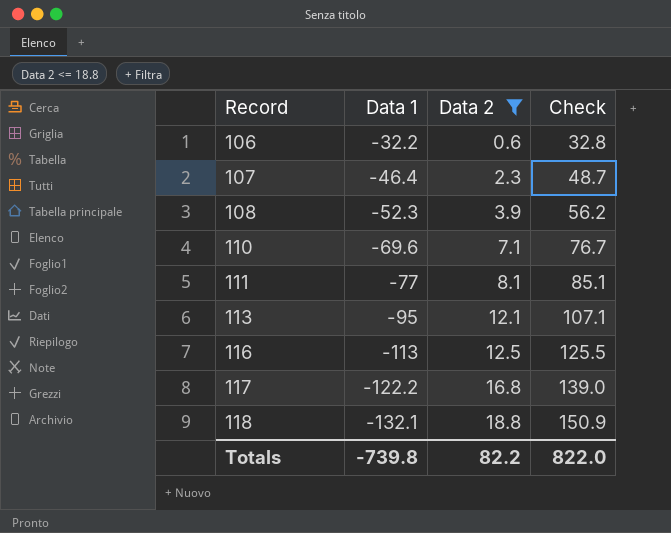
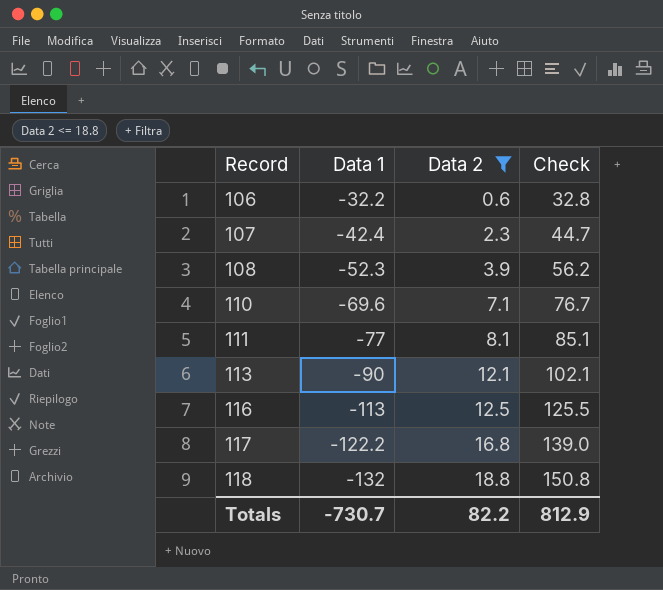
107 | Data 1: -46.4 -> -42.4
107 | Check: 48.7 -> 44.7
113 | Data 1: -95 -> -90
113 | Check: 107.1 -> 102.1
118 | Data 1: -132.1 -> -132
118 | Check: 150.9 -> 150.8
Totals | Data 1: -739.8 -> -730.7
Totals | Check: 822.0 -> 812.9

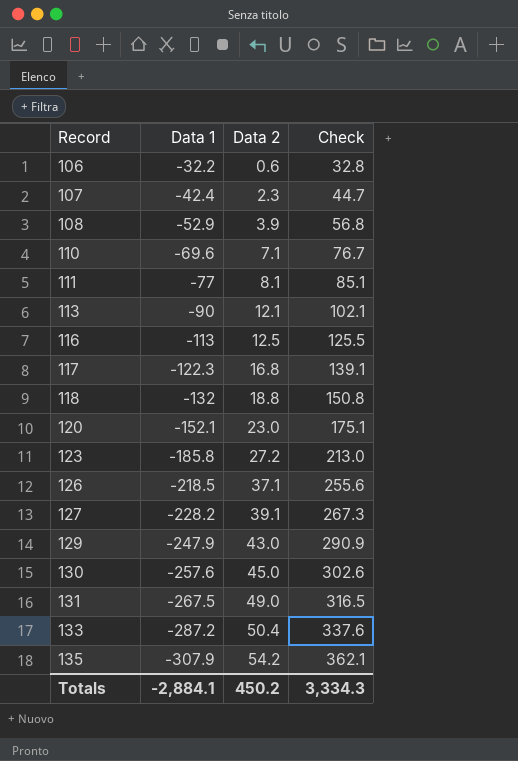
filter: Data 2 <= 18.8 -> none
108 | Data 1: -52.3 -> -52.9
108 | Check: 56.2 -> 56.8
117 | Data 1: -122.2 -> -122.3
117 | Check: 139.0 -> 139.1
Totals | Data 1: -730.7 -> -2,884.1
Totals | Data 2: 82.2 -> 450.2
Totals | Check: 812.9 -> 3,334.3

